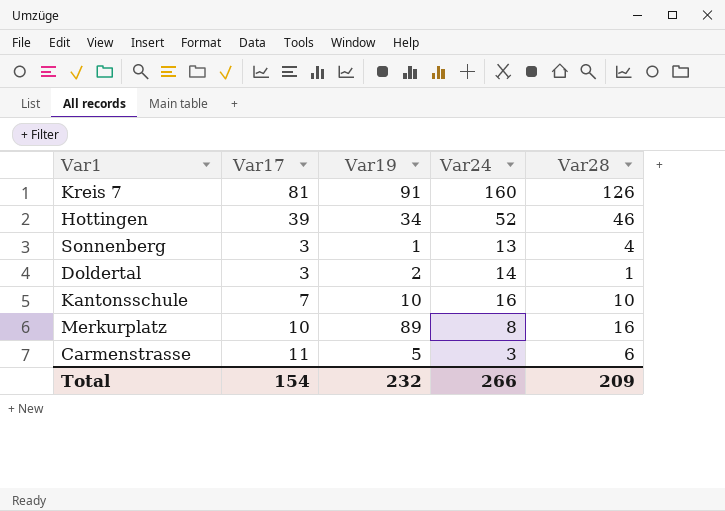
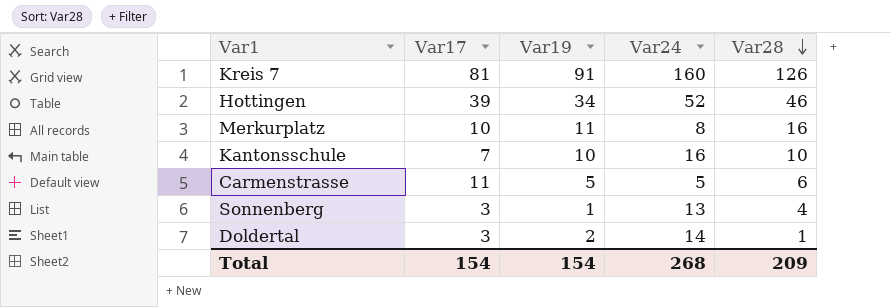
row order: none -> Var28 descending
Merkurplatz | Var19: 89 -> 11
Carmenstrasse | Var24: 3 -> 5
Total | Var19: 232 -> 154
Total | Var24: 266 -> 268

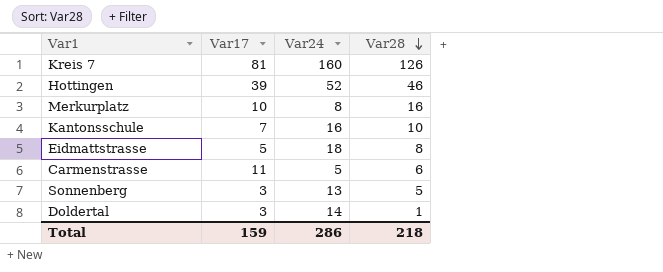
column Var19 | position: 3 -> none
row Eidmattstrasse: none -> 5 | 18 | 8
Sonnenberg | Var28: 4 -> 5
Total | Var17: 154 -> 159
Total | Var24: 268 -> 286
Total | Var28: 209 -> 218

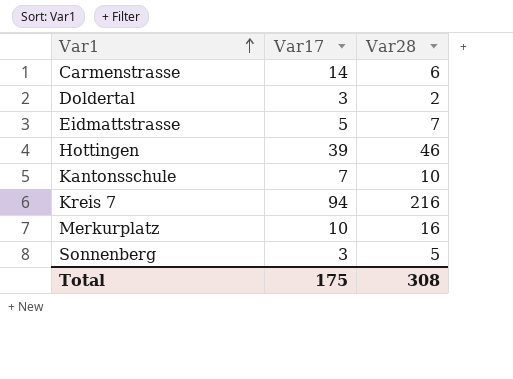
row order: Var28 descending -> Var1 ascending
column Var24 | position: 3 -> none
Carmenstrasse | Var17: 11 -> 14
Doldertal | Var28: 1 -> 2
Eidmattstrasse | Var28: 8 -> 7
Kreis 7 | Var17: 81 -> 94
Kreis 7 | Var28: 126 -> 216
Total | Var17: 159 -> 175
Total | Var28: 218 -> 308

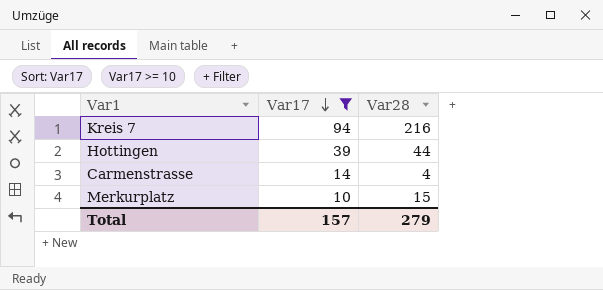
filter: none -> Var17 >= 10
row order: Var1 ascending -> Var17 descending
Hottingen | Var28: 46 -> 44
Carmenstrasse | Var28: 6 -> 4
Merkurplatz | Var28: 16 -> 15
Total | Var17: 175 -> 157
Total | Var28: 308 -> 279

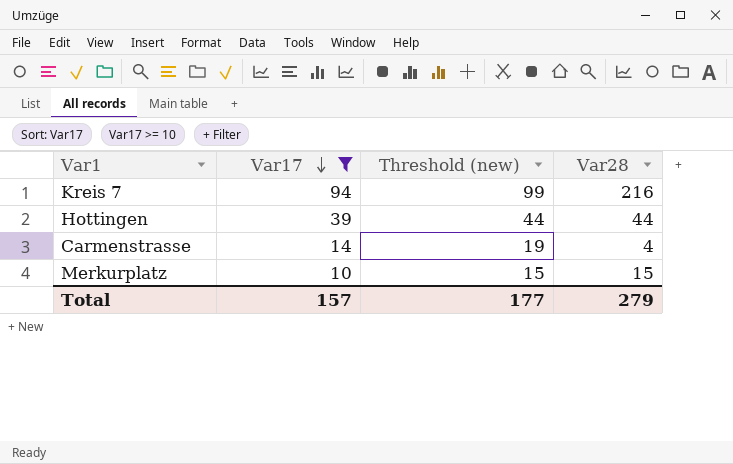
column Threshold (new) | formula: none -> [Var17] + 5

